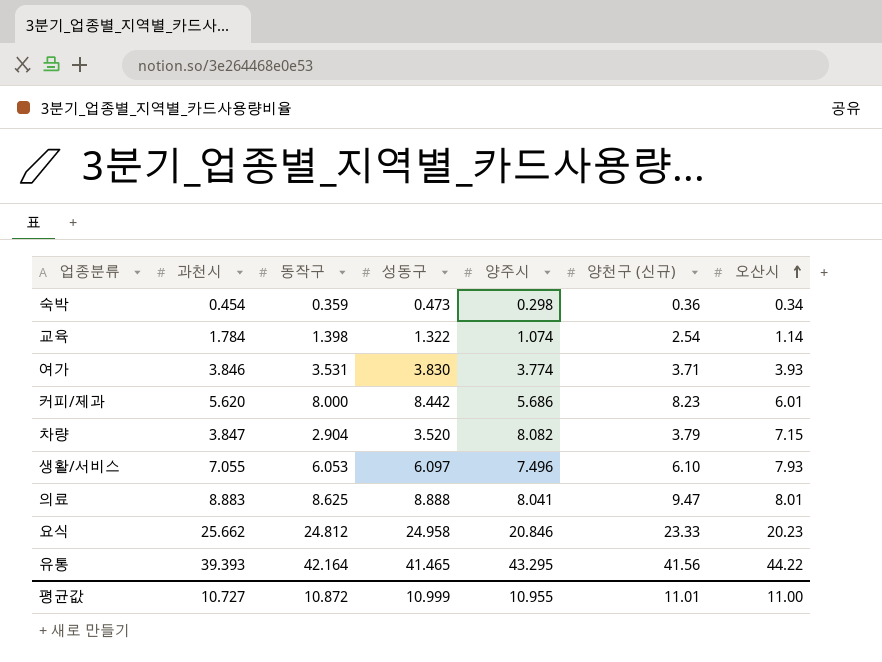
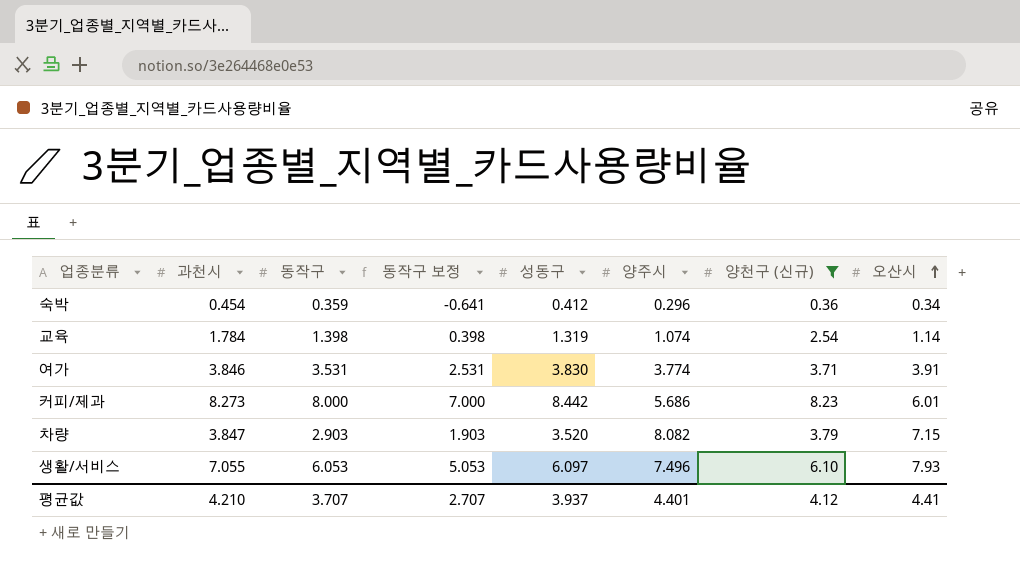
filter: none -> 양천구 (신규) <= 8.23
column 동작구 보정 | formula: none -> [동작구] - 1
숙박 | 성동구: 0.473 -> 0.412
숙박 | 양주시: 0.298 -> 0.296
교육 | 성동구: 1.322 -> 1.319
여가 | 오산시: 3.93 -> 3.91
커피/제과 | 과천시: 5.620 -> 8.273
차량 | 동작구: 2.904 -> 2.903
평균값 | 과천시: 10.727 -> 4.210
평균값 | 동작구: 10.872 -> 3.707
평균값 | 성동구: 10.999 -> 3.937
평균값 | 양주시: 10.955 -> 4.401
평균값 | 양천구 (신규): 11.01 -> 4.12
평균값 | 오산시: 11.00 -> 4.41

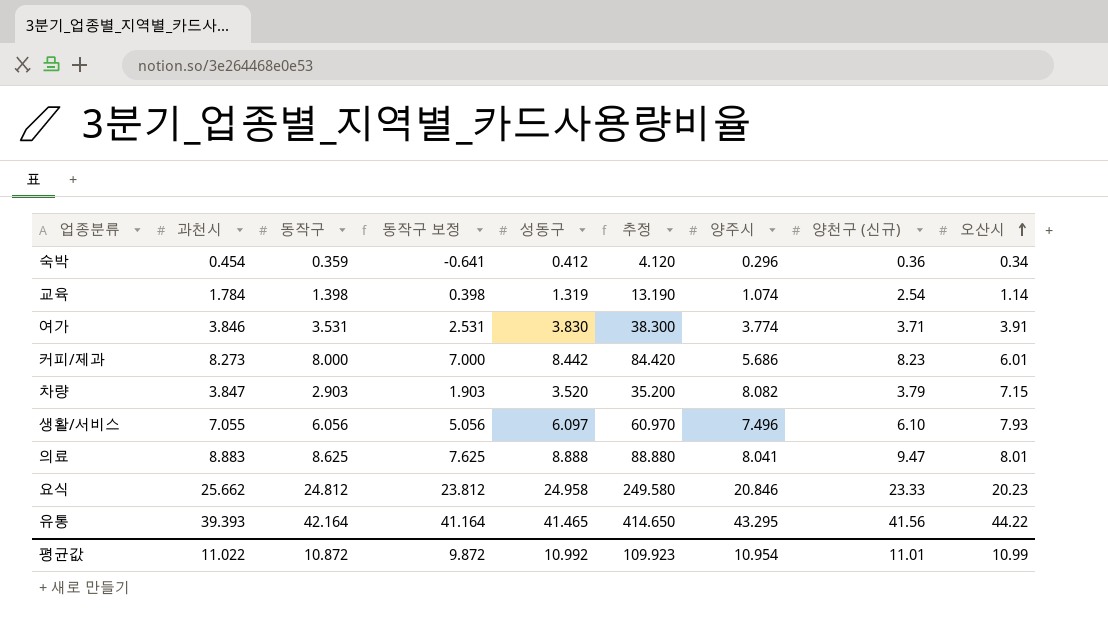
filter: 양천구 (신규) <= 8.23 -> none
column 추정 | formula: none -> [성동구] * 10
생활/서비스 | 동작구: 6.053 -> 6.056
생활/서비스 | 동작구 보정: 5.053 -> 5.056
평균값 | 과천시: 4.210 -> 11.022
평균값 | 동작구: 3.707 -> 10.872
평균값 | 동작구 보정: 2.707 -> 9.872
평균값 | 성동구: 3.937 -> 10.992
평균값 | 양주시: 4.401 -> 10.954
평균값 | 양천구 (신규): 4.12 -> 11.01
평균값 | 오산시: 4.41 -> 10.99

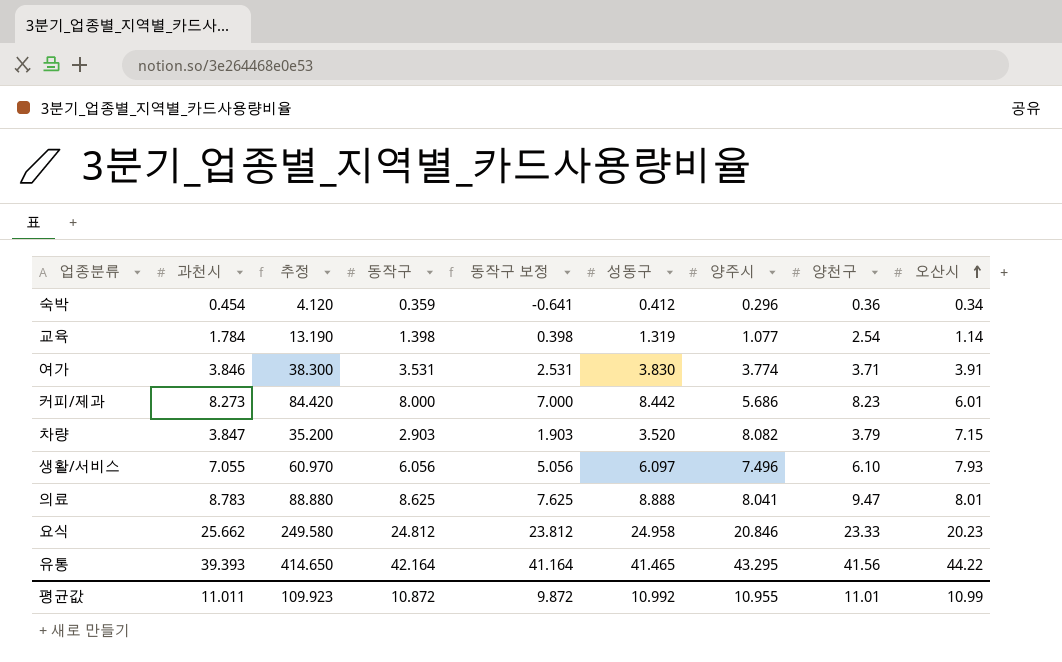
column 추정 | position: 6 -> 3
column name: 양천구 (신규) -> 양천구
교육 | 양주시: 1.074 -> 1.077
의료 | 과천시: 8.883 -> 8.783
평균값 | 과천시: 11.022 -> 11.011
평균값 | 양주시: 10.954 -> 10.955

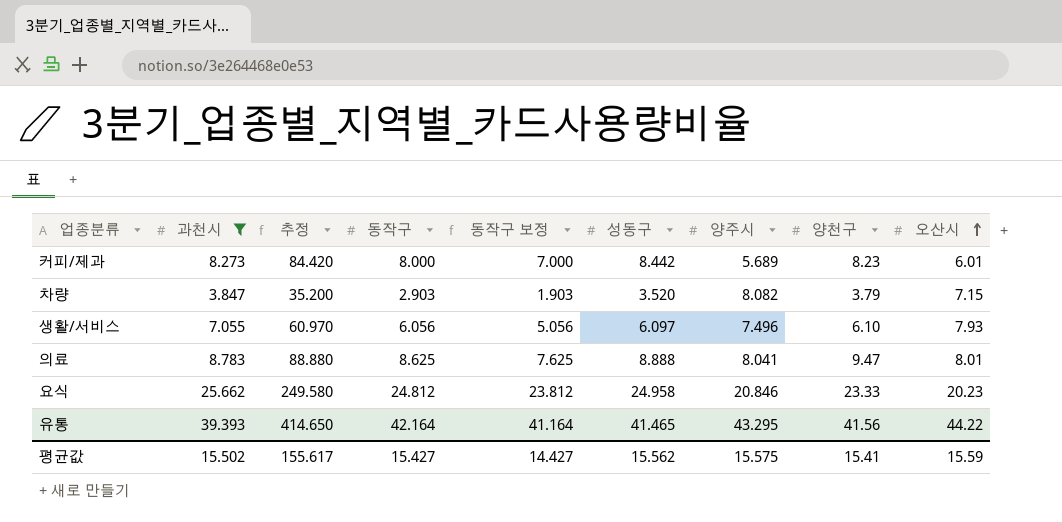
filter: none -> 과천시 >= 3.847
커피/제과 | 양주시: 5.686 -> 5.689
평균값 | 과천시: 11.011 -> 15.502
평균값 | 추정: 109.923 -> 155.617
평균값 | 동작구: 10.872 -> 15.427
평균값 | 동작구 보정: 9.872 -> 14.427
평균값 | 성동구: 10.992 -> 15.562
평균값 | 양주시: 10.955 -> 15.575
평균값 | 양천구: 11.01 -> 15.41
평균값 | 오산시: 10.99 -> 15.59

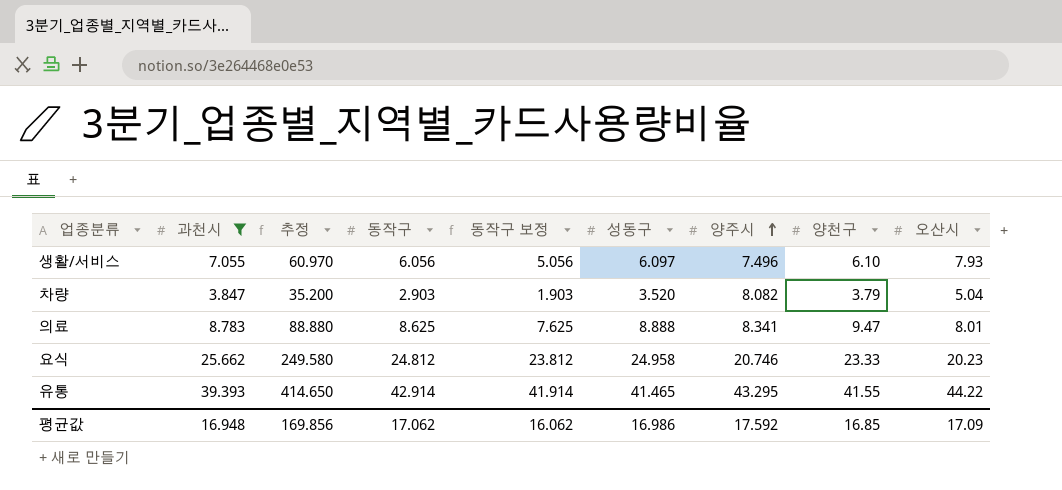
row order: 오산시 ascending -> 양주시 ascending
row 커피/제과: 8.273 | 84.420 | 8.000 | 7.000 | 8.442 | 5.689 | 8.23 | 6.01 -> none
차량 | 오산시: 7.15 -> 5.04
의료 | 양주시: 8.041 -> 8.341
요식 | 양주시: 20.846 -> 20.746
유통 | 동작구: 42.164 -> 42.914
유통 | 동작구 보정: 41.164 -> 41.914
유통 | 양천구: 41.56 -> 41.55
평균값 | 과천시: 15.502 -> 16.948
평균값 | 추정: 155.617 -> 169.856
평균값 | 동작구: 15.427 -> 17.062
평균값 | 동작구 보정: 14.427 -> 16.062
평균값 | 성동구: 15.562 -> 16.986
평균값 | 양주시: 15.575 -> 17.592
평균값 | 양천구: 15.41 -> 16.85
평균값 | 오산시: 15.59 -> 17.09

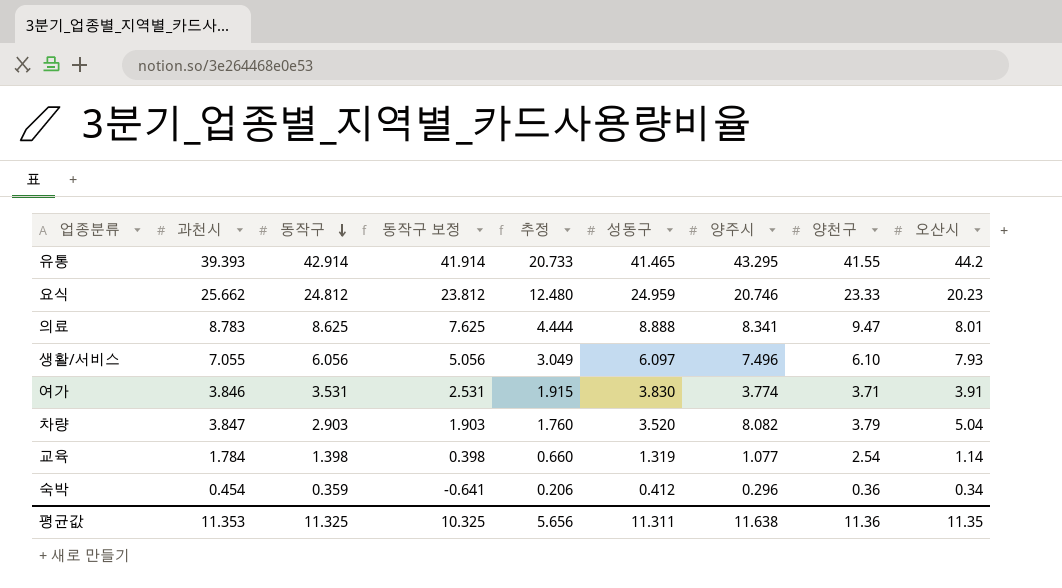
filter: 과천시 >= 3.847 -> none
row order: 양주시 ascending -> 동작구 descending
column 추정 | formula: [성동구] * 10 -> [성동구] * 0.5
column 추정 | position: 3 -> 5
유통 | 오산시: 44.22 -> 44.2
요식 | 성동구: 24.958 -> 24.959
평균값 | 과천시: 16.948 -> 11.353
평균값 | 동작구: 17.062 -> 11.325
평균값 | 동작구 보정: 16.062 -> 10.325
평균값 | 추정: 169.856 -> 5.656
평균값 | 성동구: 16.986 -> 11.311
평균값 | 양주시: 17.592 -> 11.638
평균값 | 양천구: 16.85 -> 11.36
평균값 | 오산시: 17.09 -> 11.35

